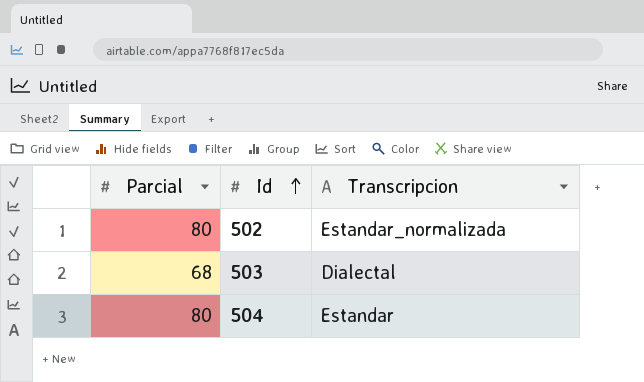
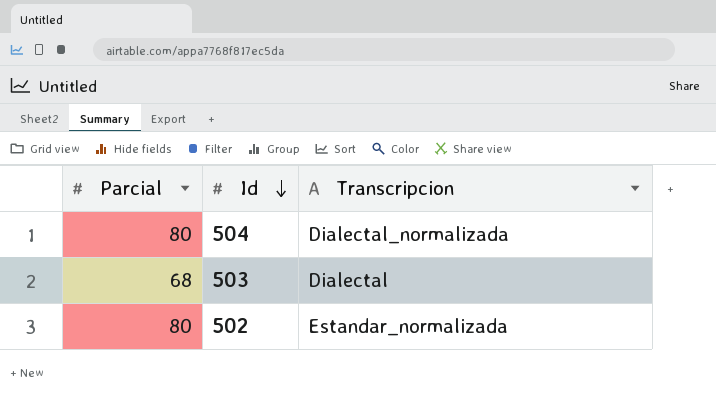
row order: Id ascending -> Id descending
504 | Transcripcion: Estandar -> Dialectal_normalizada

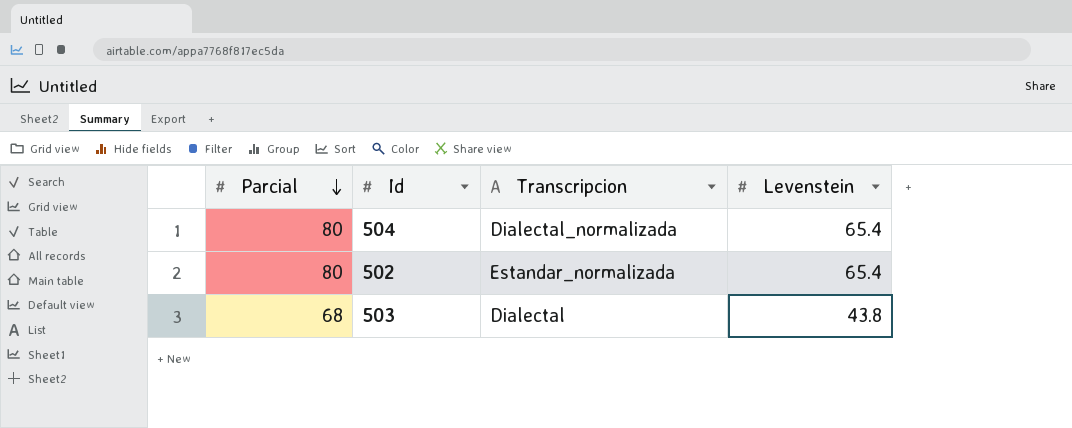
row order: Id descending -> Parcial descending
column Levenstein | position: none -> 4

